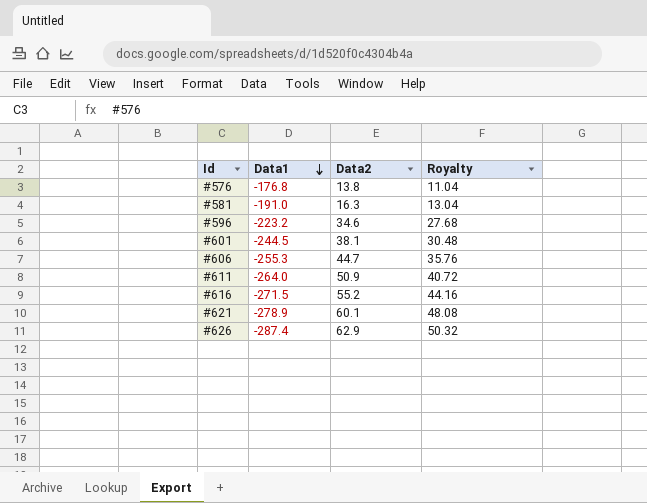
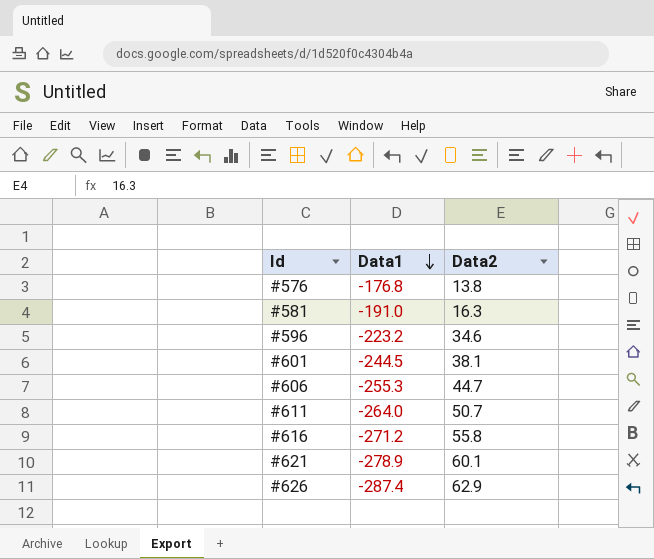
column Royalty | formula: [Data2] * 0.8 -> none
#611 | Data2: 50.9 -> 50.7
#616 | Data1: -271.5 -> -271.2
#616 | Data2: 55.2 -> 55.8

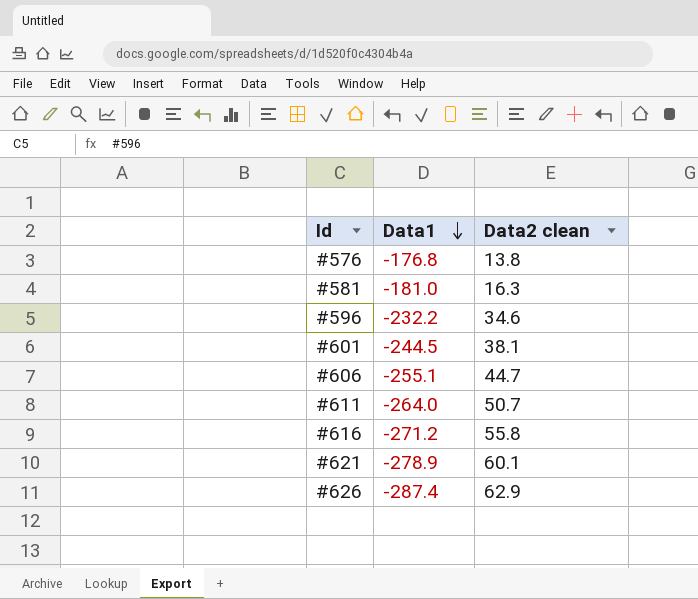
column name: Data2 -> Data2 clean
#581 | Data1: -191.0 -> -181.0
#596 | Data1: -223.2 -> -232.2
#606 | Data1: -255.3 -> -255.1

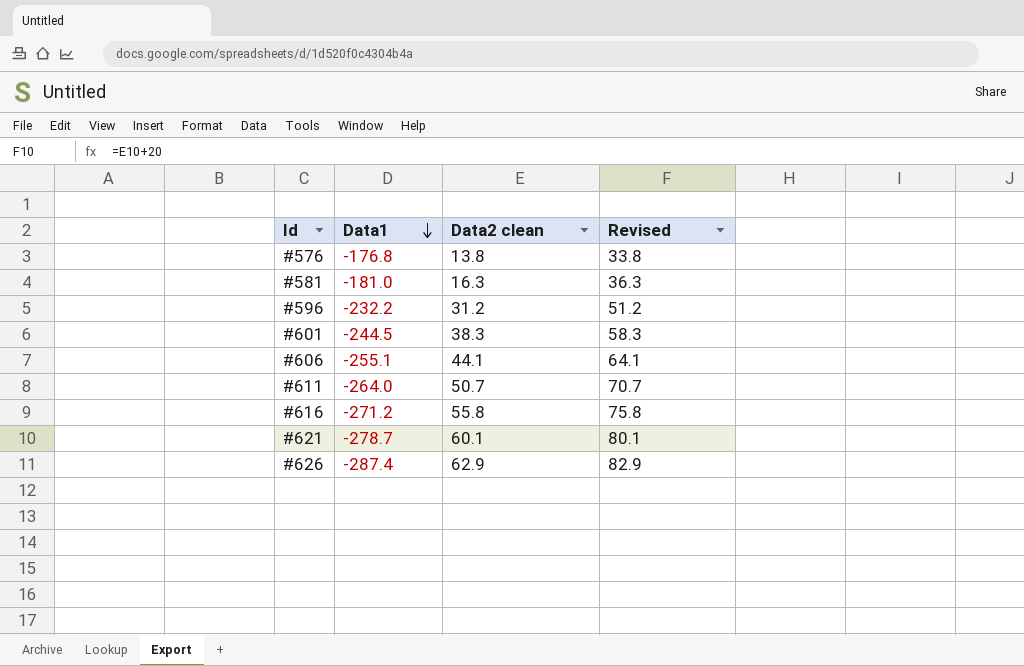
column Revised | formula: none -> [Data2 clean] + 20
#596 | Data2 clean: 34.6 -> 31.2
#601 | Data2 clean: 38.1 -> 38.3
#606 | Data2 clean: 44.7 -> 44.1
#621 | Data1: -278.9 -> -278.7

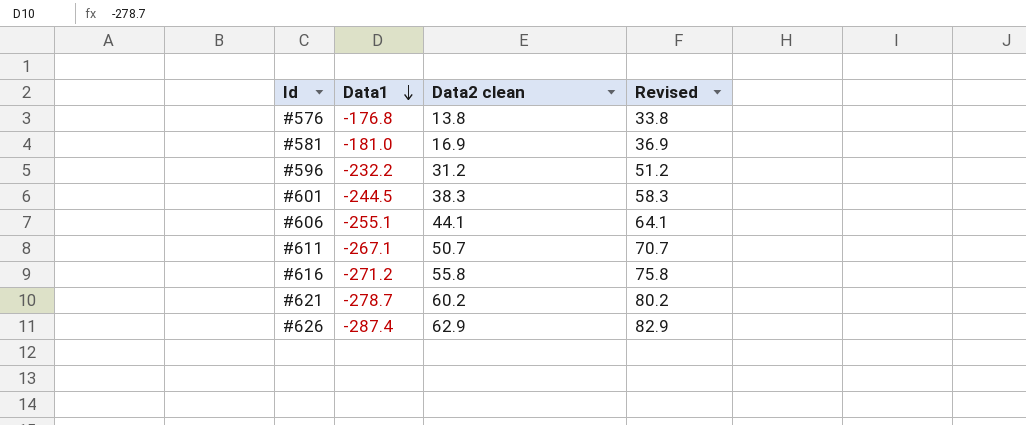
#581 | Data2 clean: 16.3 -> 16.9
#581 | Revised: 36.3 -> 36.9
#611 | Data1: -264.0 -> -267.1
#621 | Data2 clean: 60.1 -> 60.2
#621 | Revised: 80.1 -> 80.2

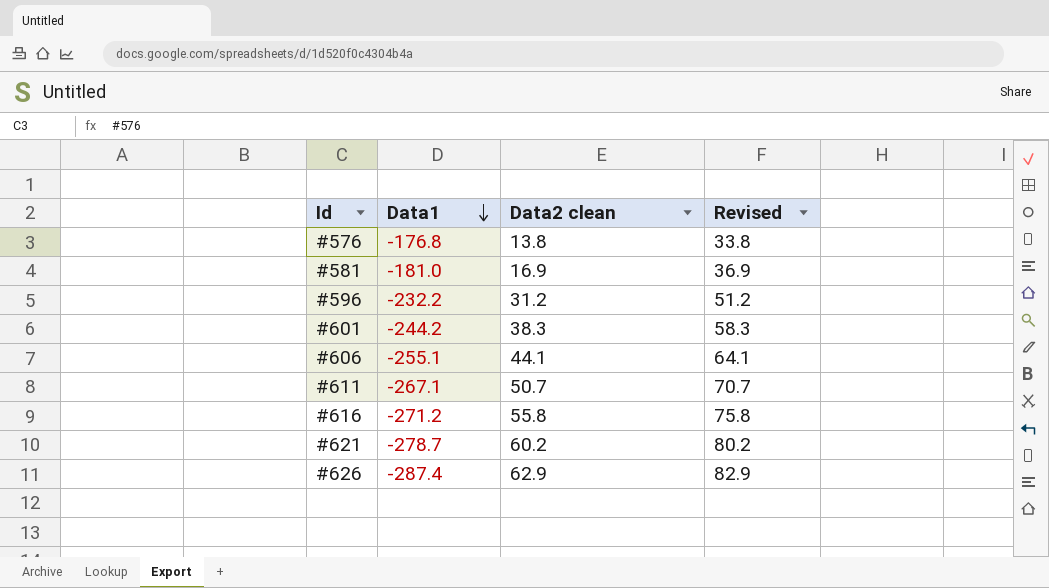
#601 | Data1: -244.5 -> -244.2

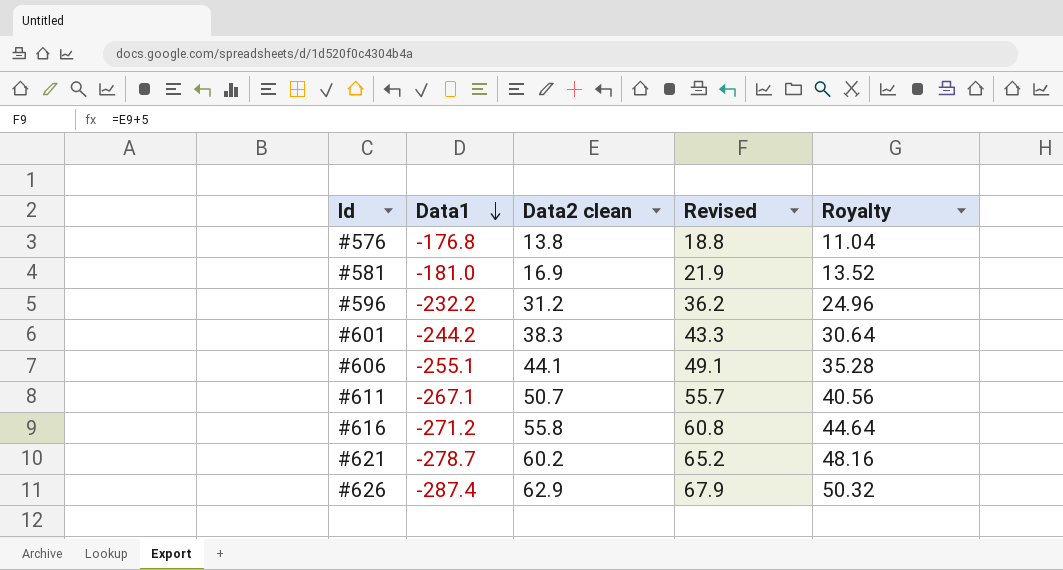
column Revised | formula: [Data2 clean] + 20 -> [Data2 clean] + 5
column Royalty | formula: none -> [Data2 clean] * 0.8

